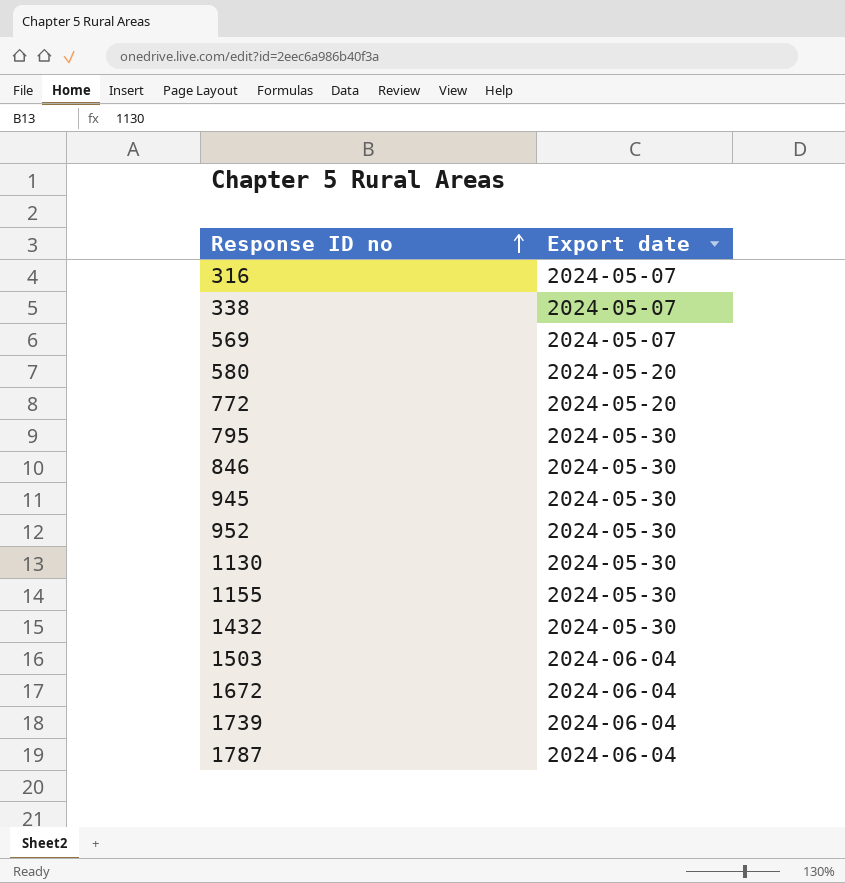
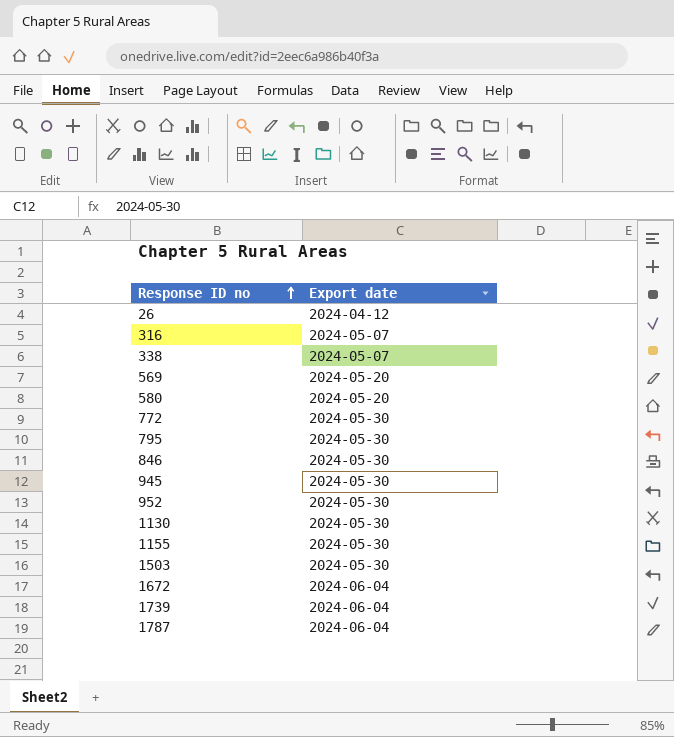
row 1432: 2024-05-30 -> none
row 26: none -> 2024-04-12
569 | Export date: 2024-05-07 -> 2024-05-20
772 | Export date: 2024-05-20 -> 2024-05-30
1503 | Export date: 2024-06-04 -> 2024-05-30

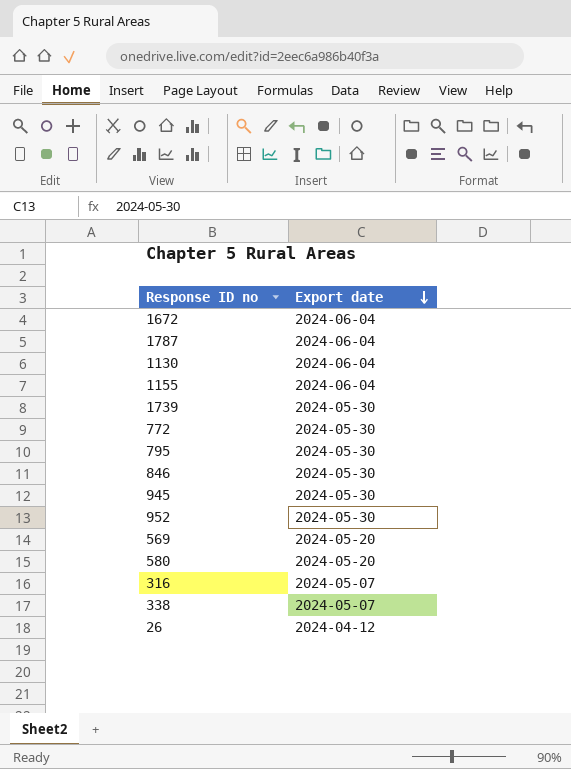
row order: Response ID no ascending -> Export date descending
row 1503: 2024-05-30 -> none
1130 | Export date: 2024-05-30 -> 2024-06-04
1155 | Export date: 2024-05-30 -> 2024-06-04
1739 | Export date: 2024-06-04 -> 2024-05-30

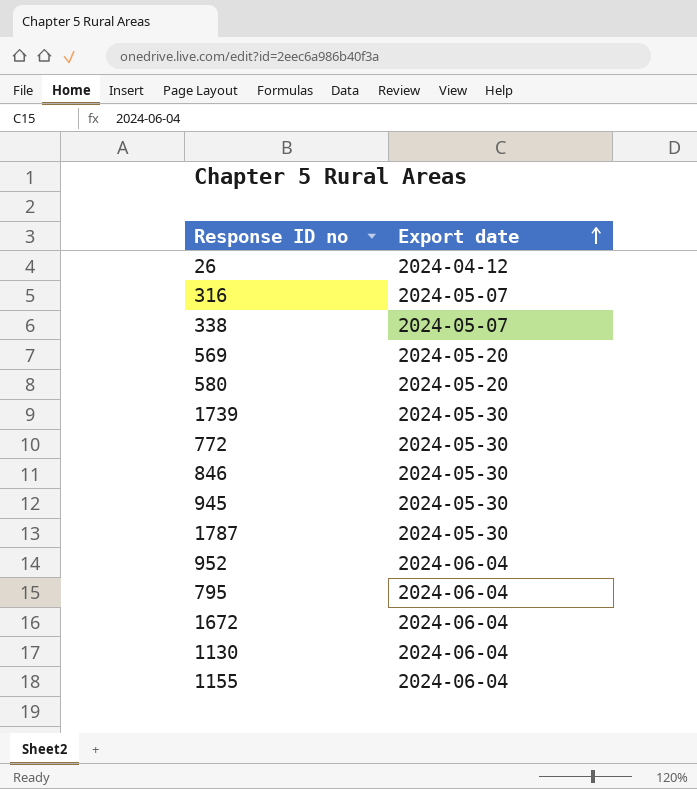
row order: Export date descending -> Export date ascending
1787 | Export date: 2024-06-04 -> 2024-05-30
952 | Export date: 2024-05-30 -> 2024-06-04
795 | Export date: 2024-05-30 -> 2024-06-04

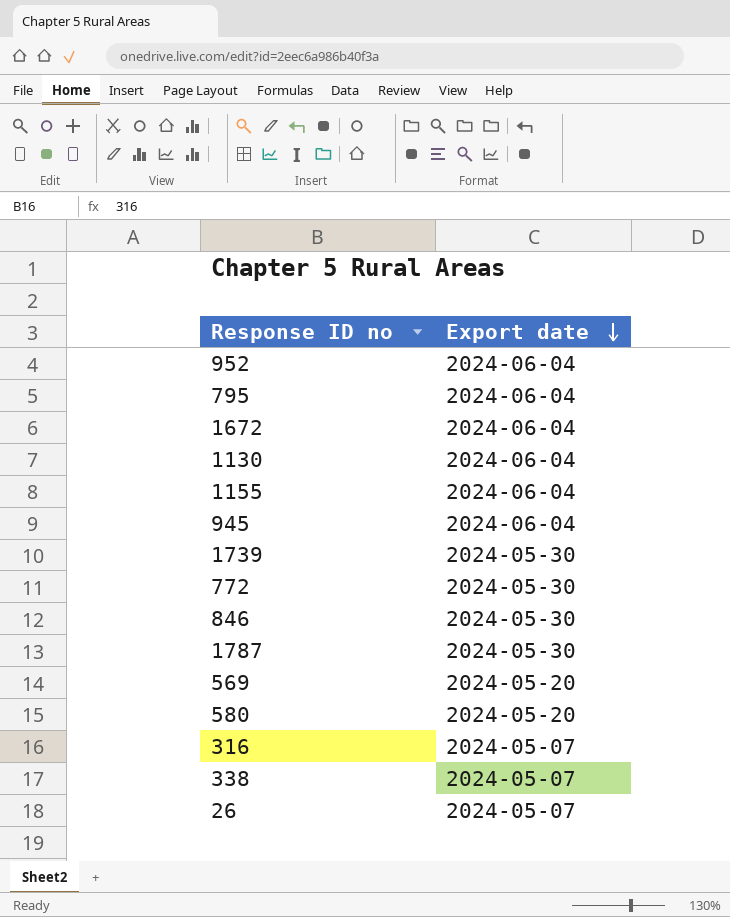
row order: Export date ascending -> Export date descending
945 | Export date: 2024-05-30 -> 2024-06-04
26 | Export date: 2024-04-12 -> 2024-05-07

